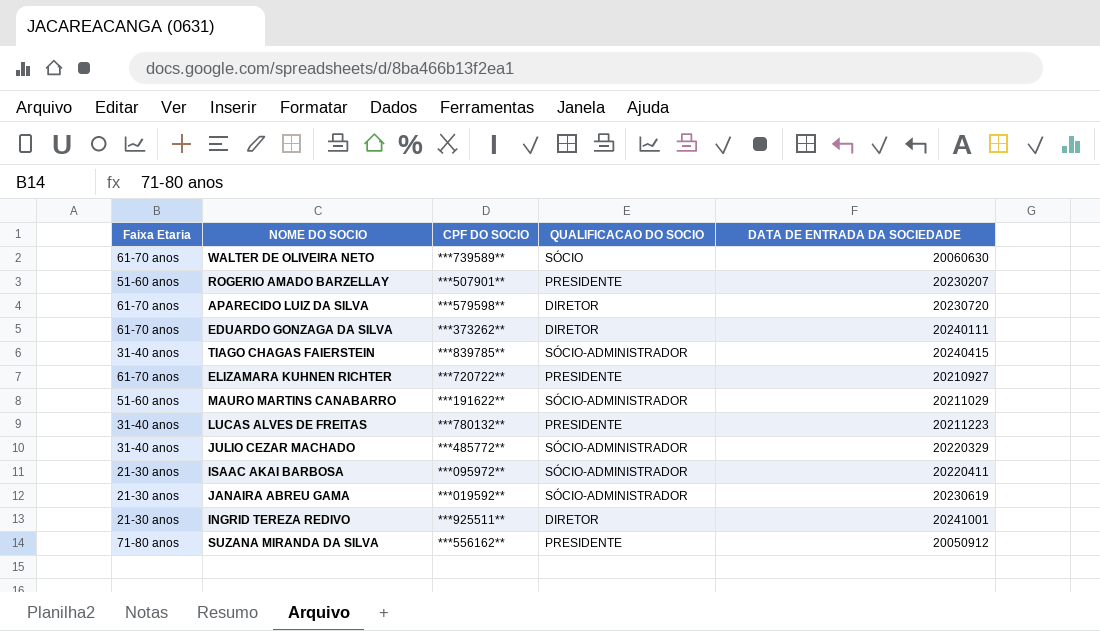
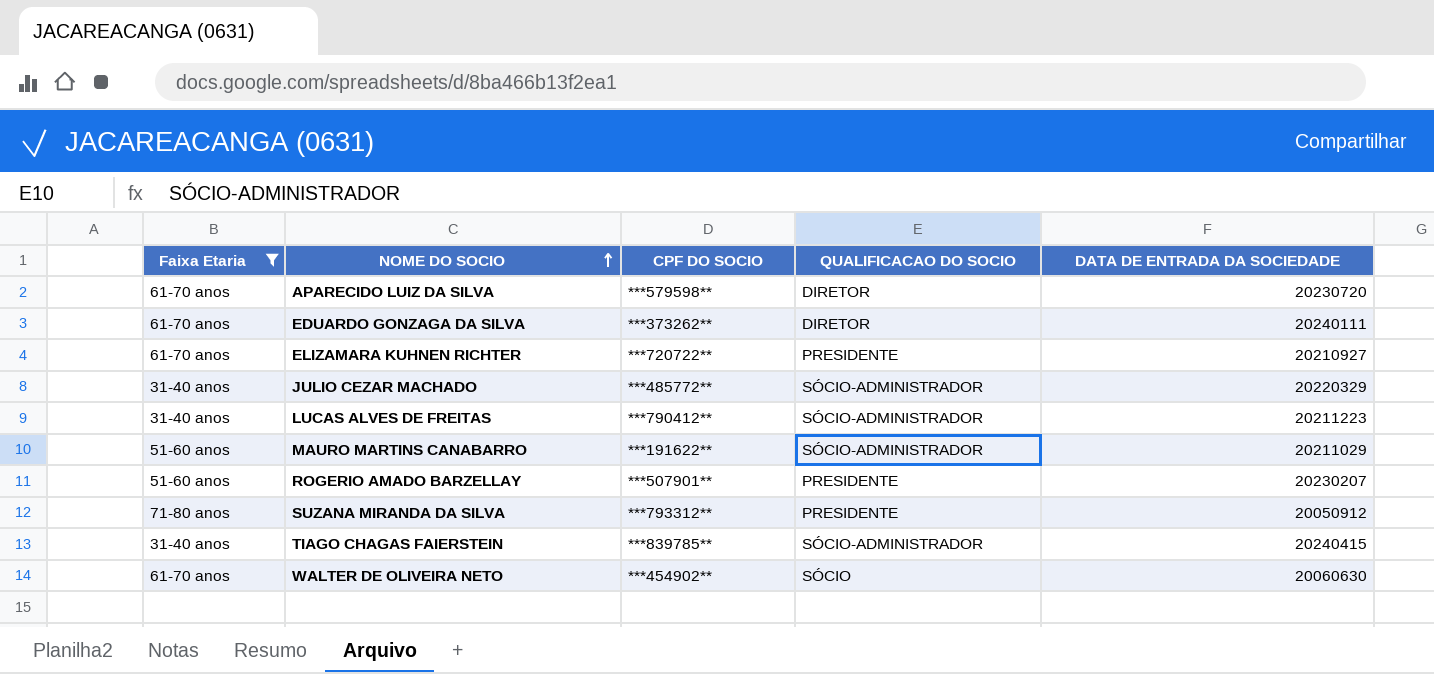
filter: none -> Faixa Etaria != 21-30 anos
row order: none -> NOME DO SOCIO ascending
LUCAS ALVES DE FREITAS | CPF DO SOCIO: ***780132** -> ***790412**
LUCAS ALVES DE FREITAS | QUALIFICACAO DO SOCIO: PRESIDENTE -> SÓCIO-ADMINISTRADOR
SUZANA MIRANDA DA SILVA | CPF DO SOCIO: ***556162** -> ***793312**
WALTER DE OLIVEIRA NETO | CPF DO SOCIO: ***739589** -> ***454902**

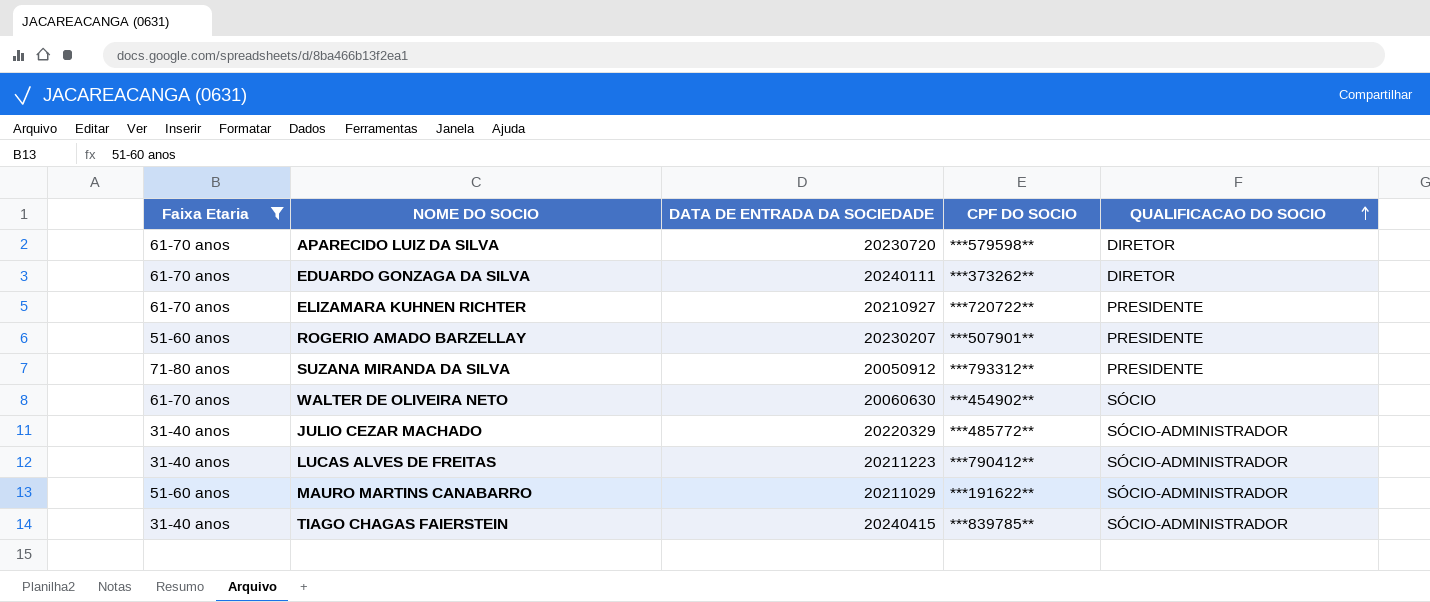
row order: NOME DO SOCIO ascending -> QUALIFICACAO DO SOCIO ascending
column DATA DE ENTRADA DA SOCIEDADE | position: 5 -> 3

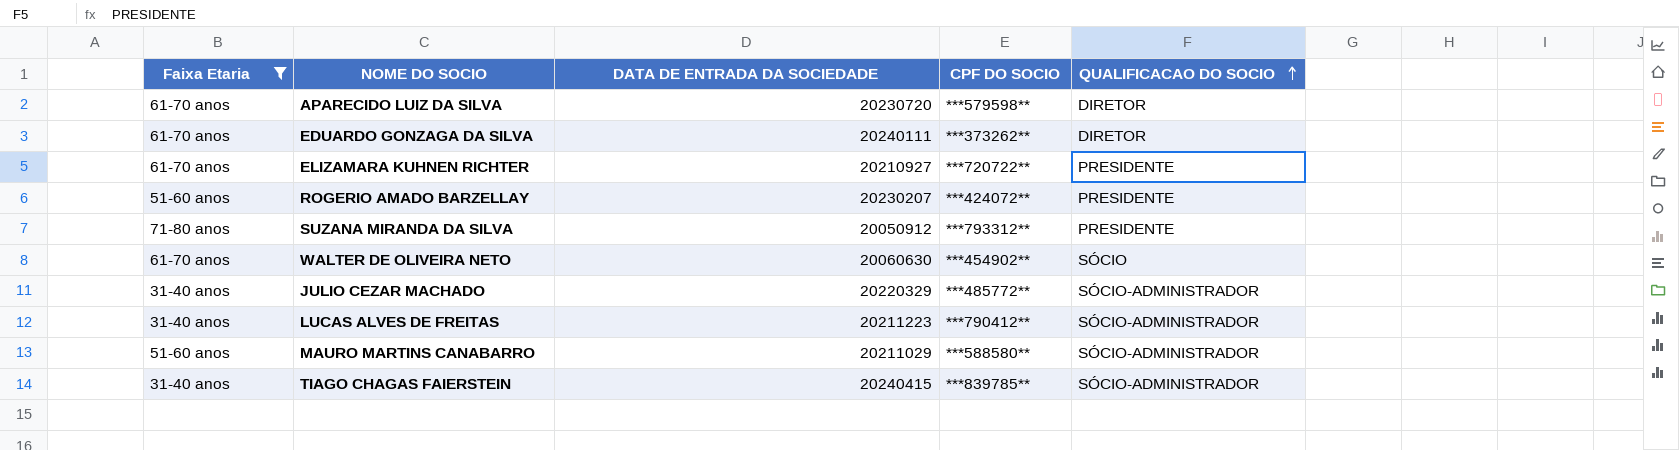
ROGERIO AMADO BARZELLAY | CPF DO SOCIO: ***507901** -> ***424072**
MAURO MARTINS CANABARRO | CPF DO SOCIO: ***191622** -> ***588580**

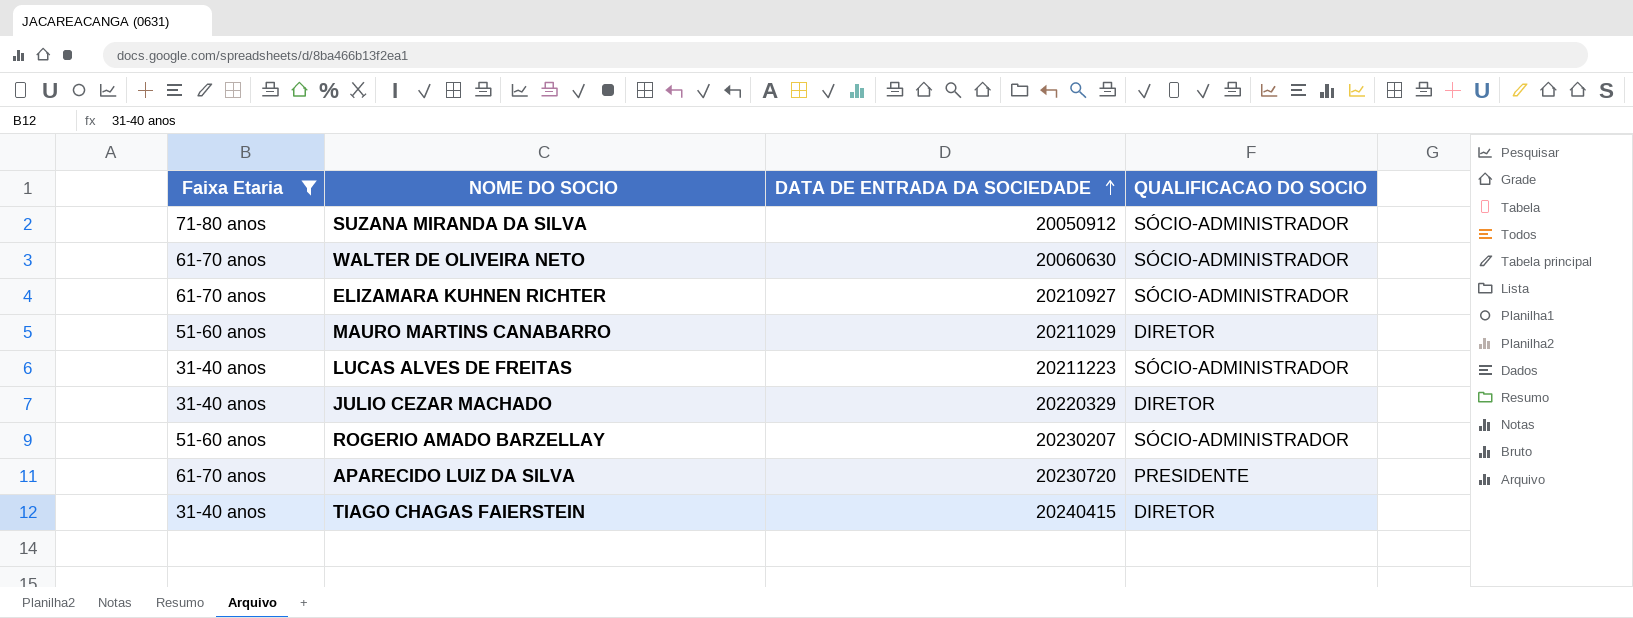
row order: QUALIFICACAO DO SOCIO ascending -> DATA DE ENTRADA DA SOCIEDADE ascending
column CPF DO SOCIO | position: 4 -> none
row EDUARDO GONZAGA DA SILVA: 61-70 anos | 20240111 | ***373262** | DIRETOR -> none
SUZANA MIRANDA DA SILVA | QUALIFICACAO DO SOCIO: PRESIDENTE -> SÓCIO-ADMINISTRADOR
WALTER DE OLIVEIRA NETO | QUALIFICACAO DO SOCIO: SÓCIO -> SÓCIO-ADMINISTRADOR
ELIZAMARA KUHNEN RICHTER | QUALIFICACAO DO SOCIO: PRESIDENTE -> SÓCIO-ADMINISTRADOR
MAURO MARTINS CANABARRO | QUALIFICACAO DO SOCIO: SÓCIO-ADMINISTRADOR -> DIRETOR
JULIO CEZAR MACHADO | QUALIFICACAO DO SOCIO: SÓCIO-ADMINISTRADOR -> DIRETOR
ROGERIO AMADO BARZELLAY | QUALIFICACAO DO SOCIO: PRESIDENTE -> SÓCIO-ADMINISTRADOR
APARECIDO LUIZ DA SILVA | QUALIFICACAO DO SOCIO: DIRETOR -> PRESIDENTE
TIAGO CHAGAS FAIERSTEIN | QUALIFICACAO DO SOCIO: SÓCIO-ADMINISTRADOR -> DIRETOR

